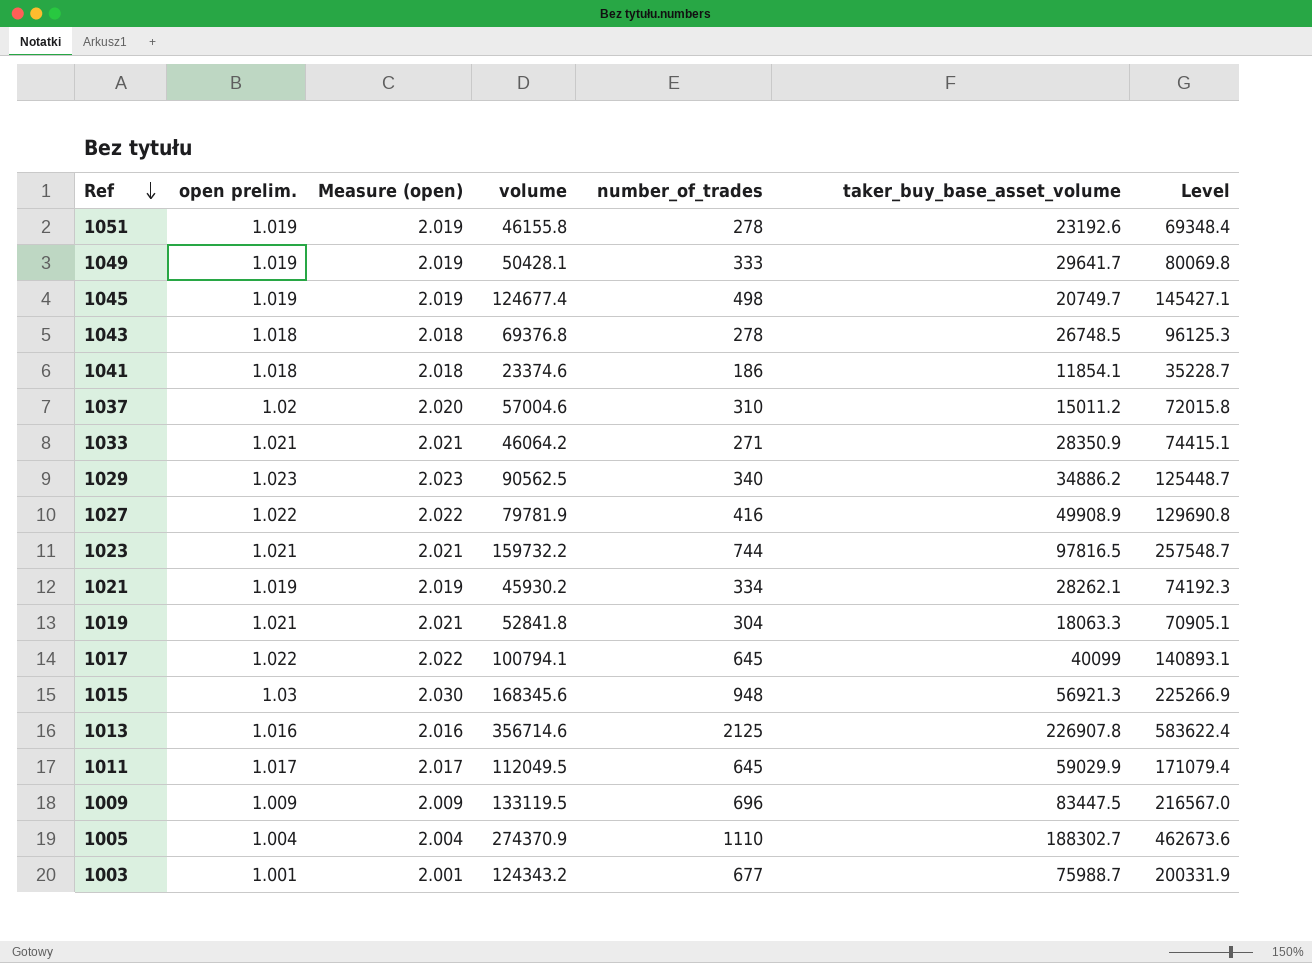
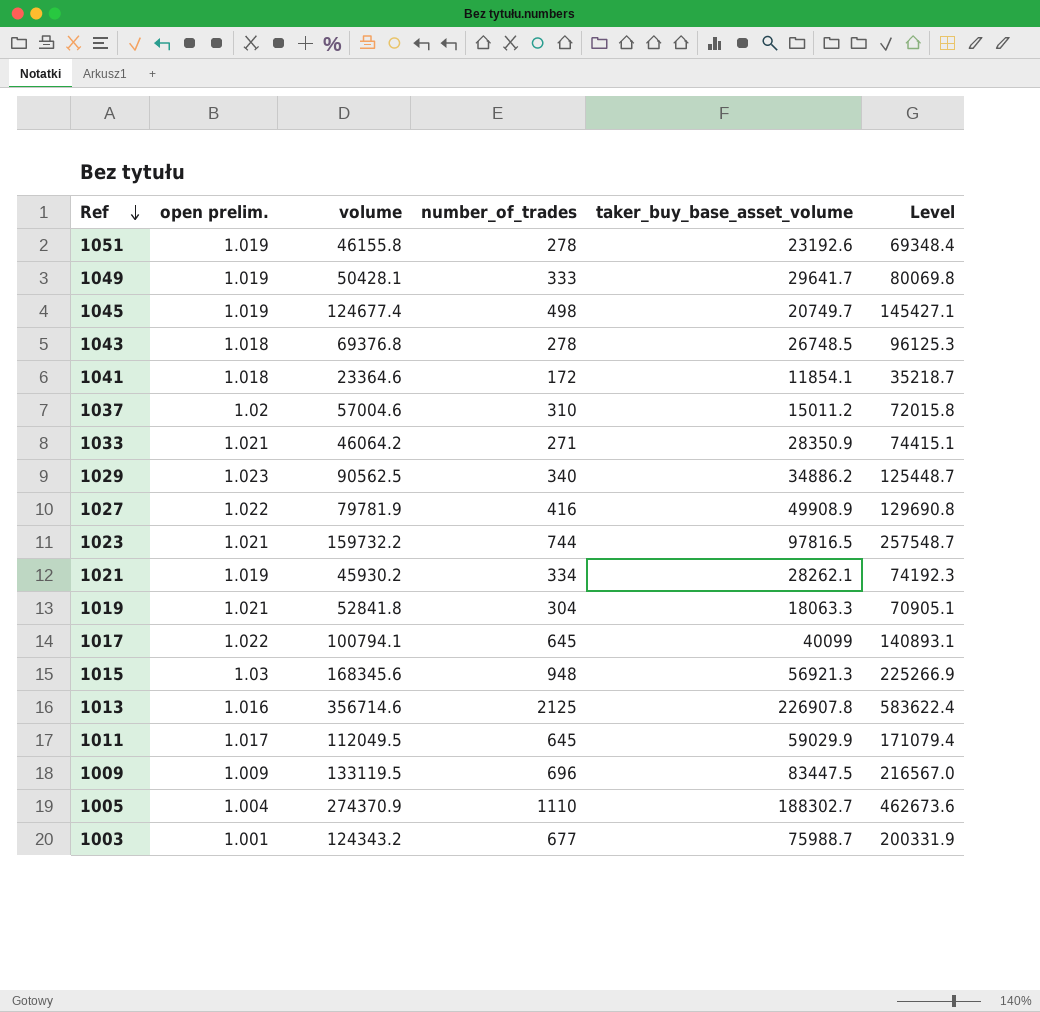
column Measure (open) | formula: [open prelim.] + 1 -> none
1041 | volume: 23374.6 -> 23364.6
1041 | number_of_trades: 186 -> 172
1041 | Level: 35228.7 -> 35218.7

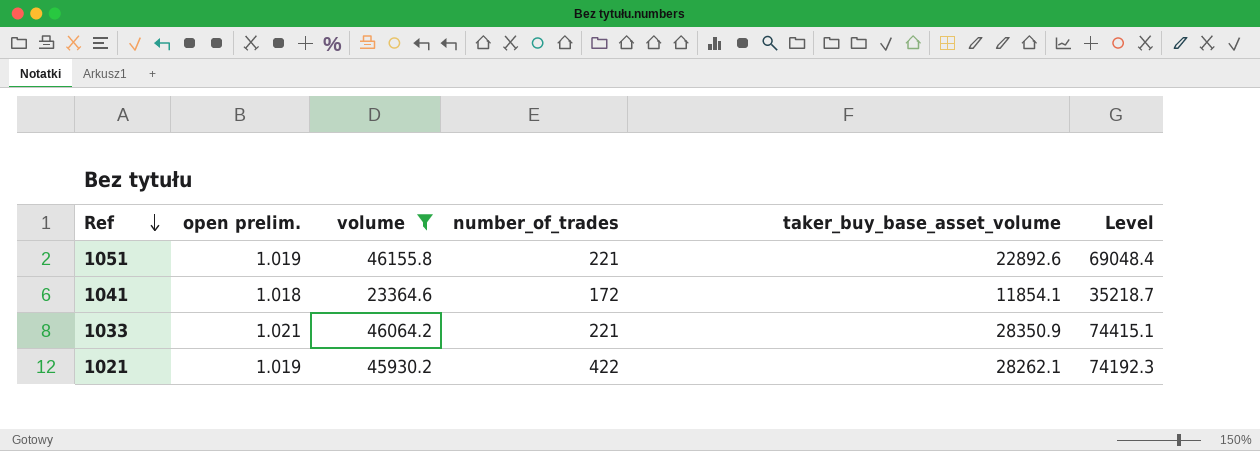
filter: none -> volume <= 46155.8
1051 | number_of_trades: 278 -> 221
1051 | taker_buy_base_asset_volume: 23192.6 -> 22892.6
1051 | Level: 69348.4 -> 69048.4
1033 | number_of_trades: 271 -> 221
1021 | number_of_trades: 334 -> 422

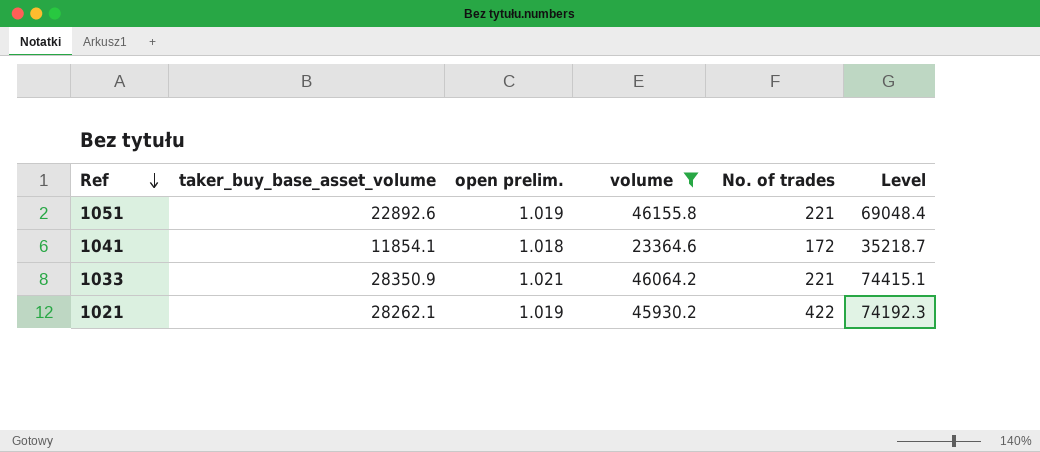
column taker_buy_base_asset_volume | position: 5 -> 2
column name: number_of_trades -> No. of trades

